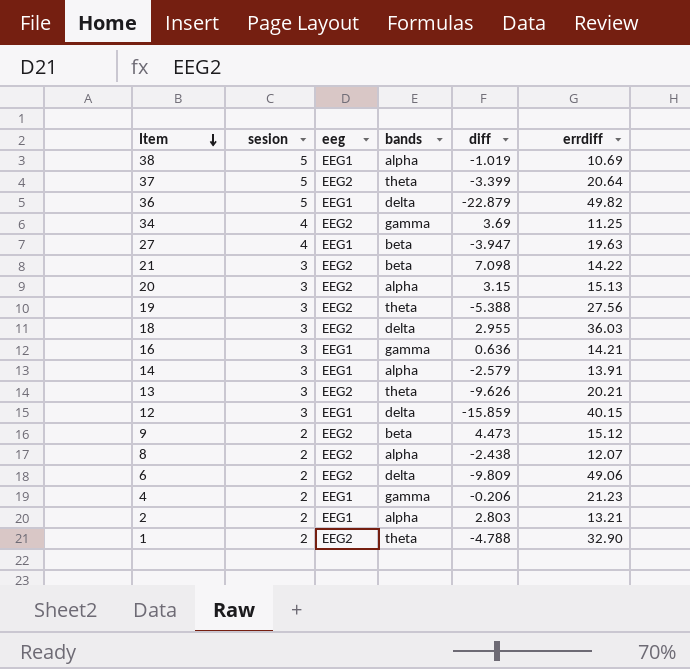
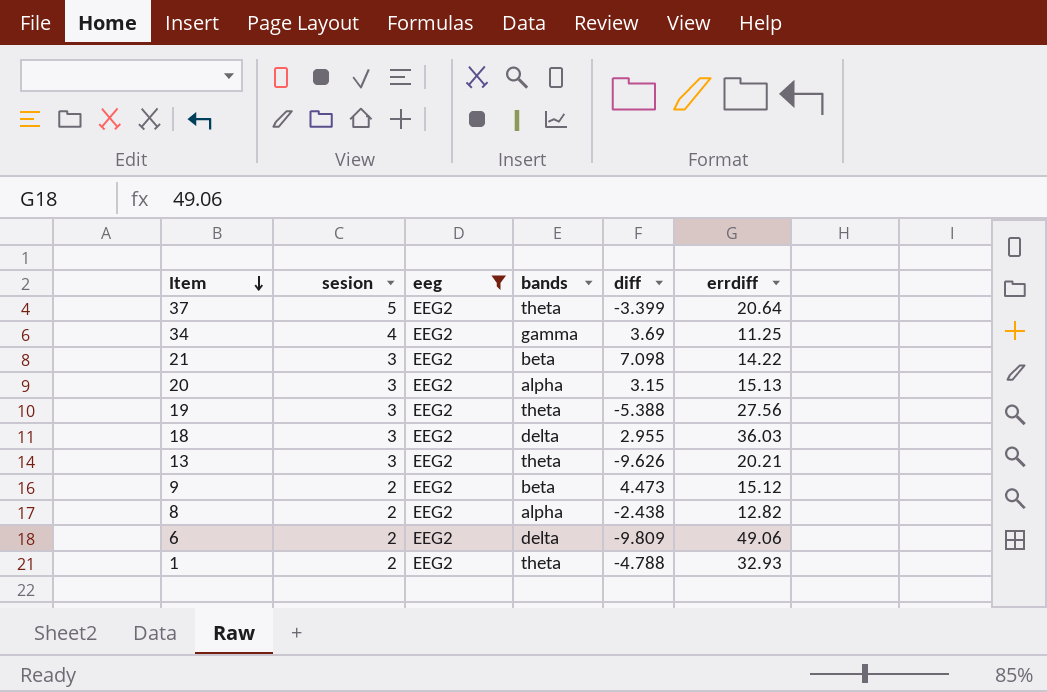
filter: none -> eeg = EEG2
8 | errdiff: 12.07 -> 12.82
1 | errdiff: 32.90 -> 32.93

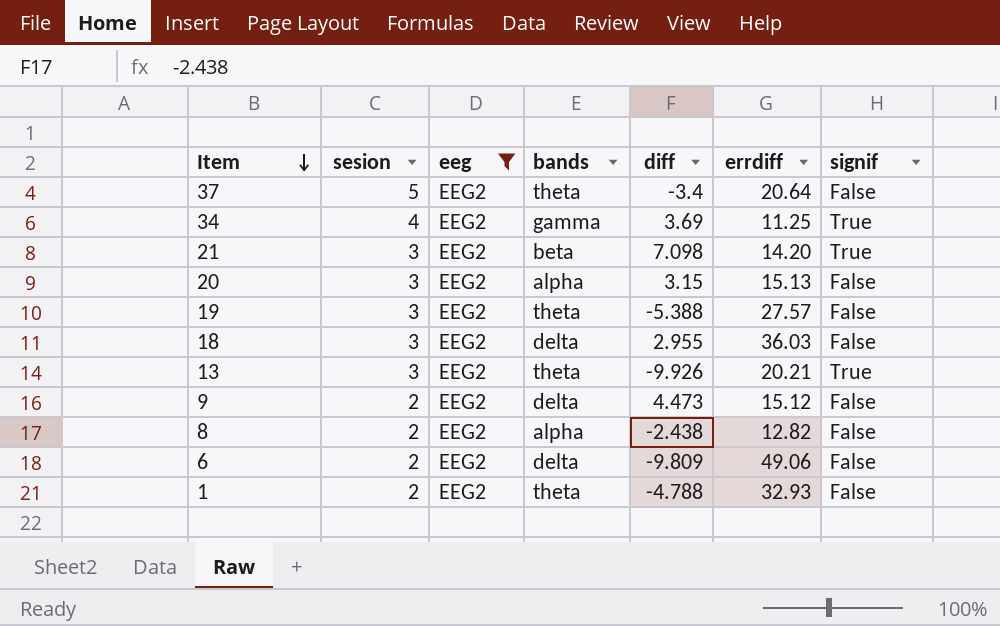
column signif | position: none -> 7
37 | diff: -3.399 -> -3.4
21 | errdiff: 14.22 -> 14.20
19 | errdiff: 27.56 -> 27.57
13 | diff: -9.626 -> -9.926
9 | bands: beta -> delta

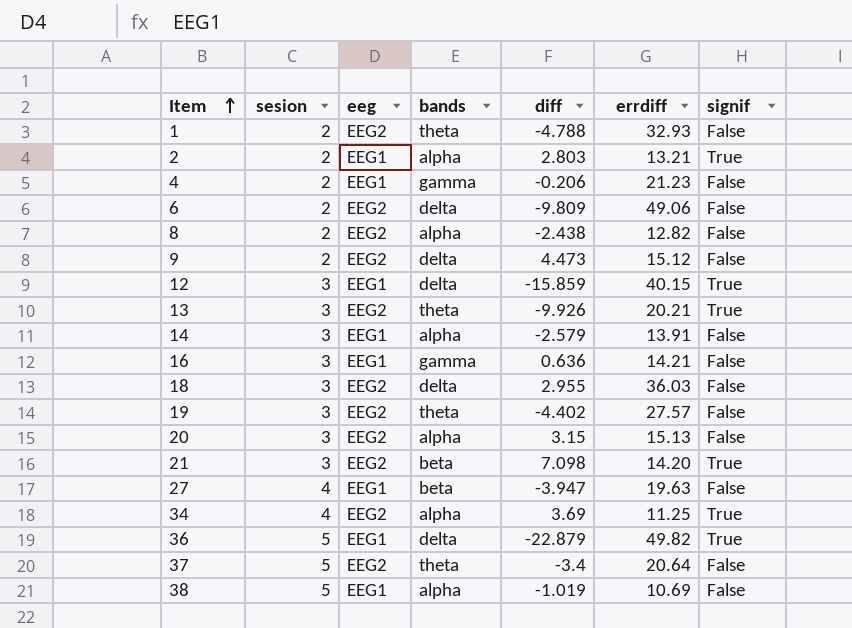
filter: eeg = EEG2 -> none
row order: Item descending -> Item ascending
19 | diff: -5.388 -> -4.402
34 | bands: gamma -> alpha

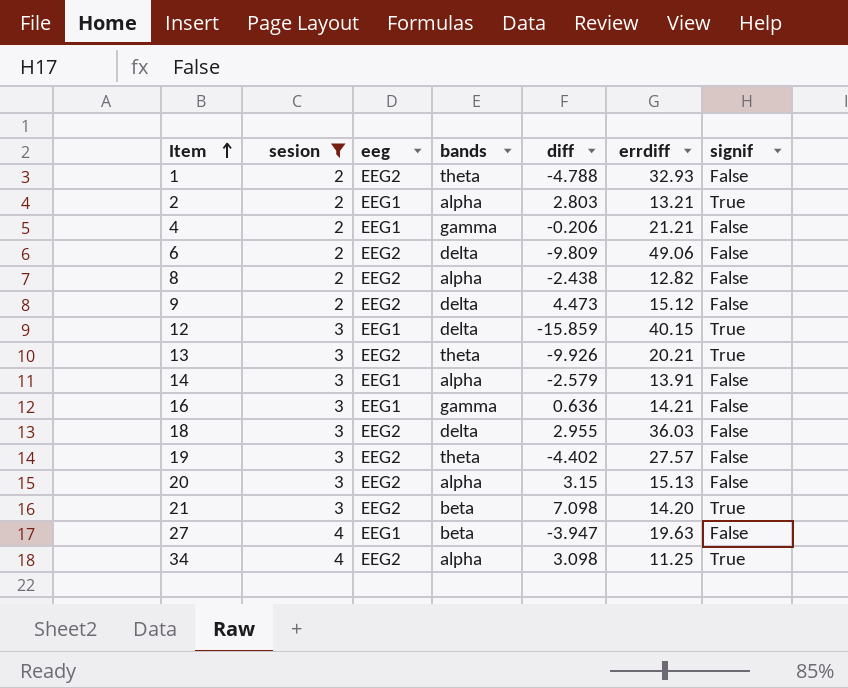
filter: none -> sesion != 5
4 | errdiff: 21.23 -> 21.21
34 | diff: 3.69 -> 3.098

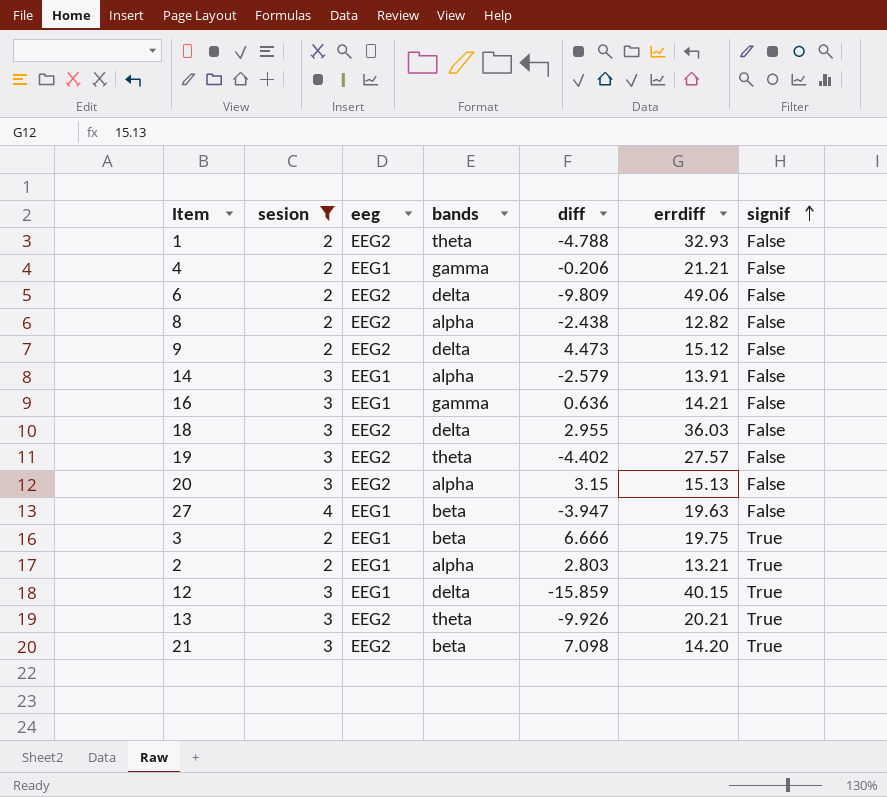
row order: Item ascending -> signif ascending
row 34: 4 | EEG2 | alpha | 3.098 | 11.25 | True -> none
row 3: none -> 2 | EEG1 | beta | 6.666 | 19.75 | True

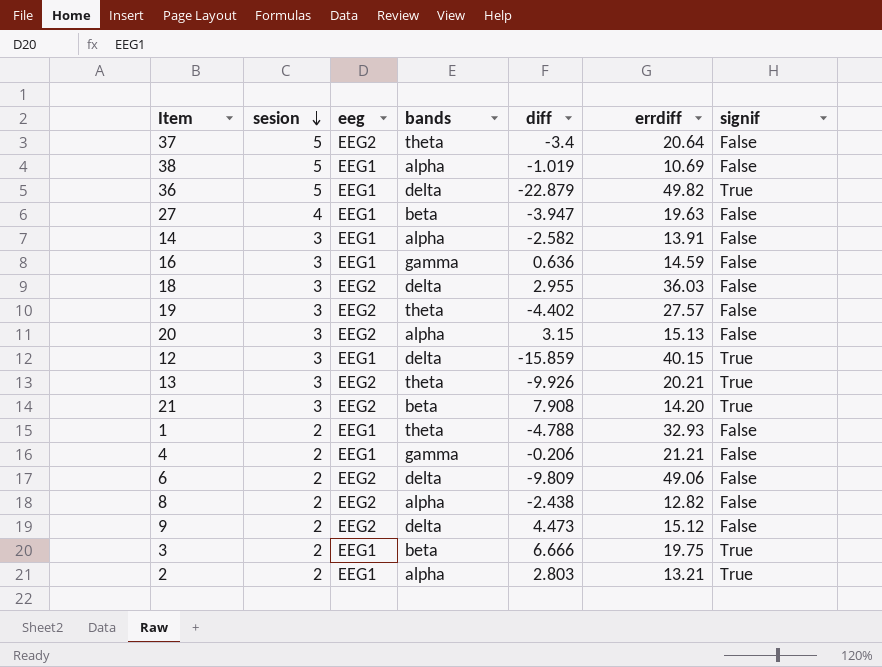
filter: sesion != 5 -> none
row order: signif ascending -> sesion descending
14 | diff: -2.579 -> -2.582
16 | errdiff: 14.21 -> 14.59
21 | diff: 7.098 -> 7.908
1 | eeg: EEG2 -> EEG1

